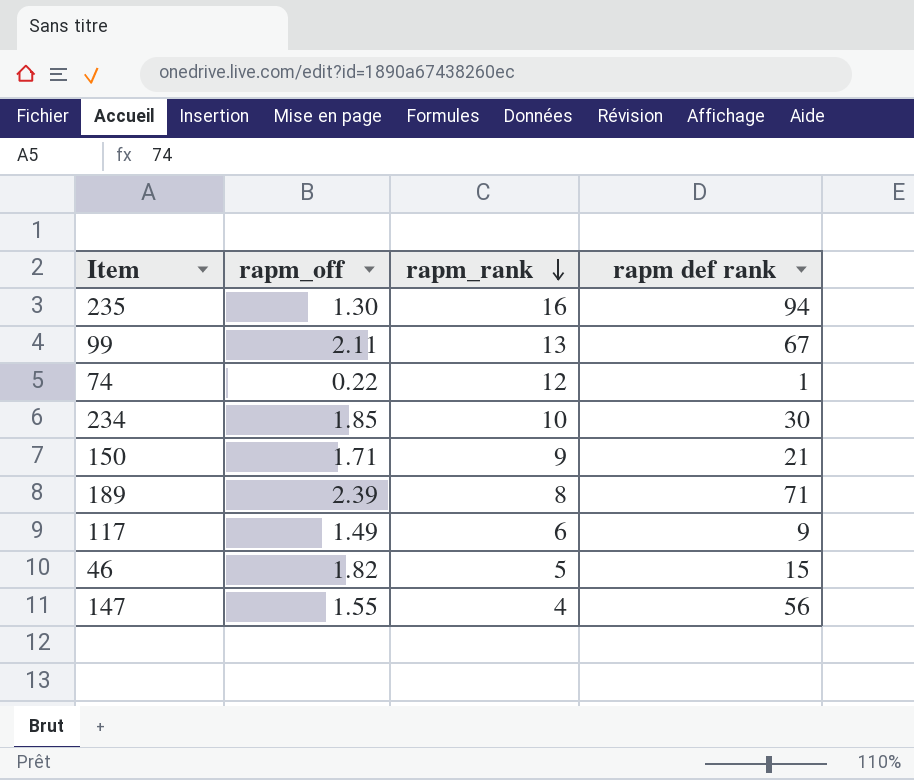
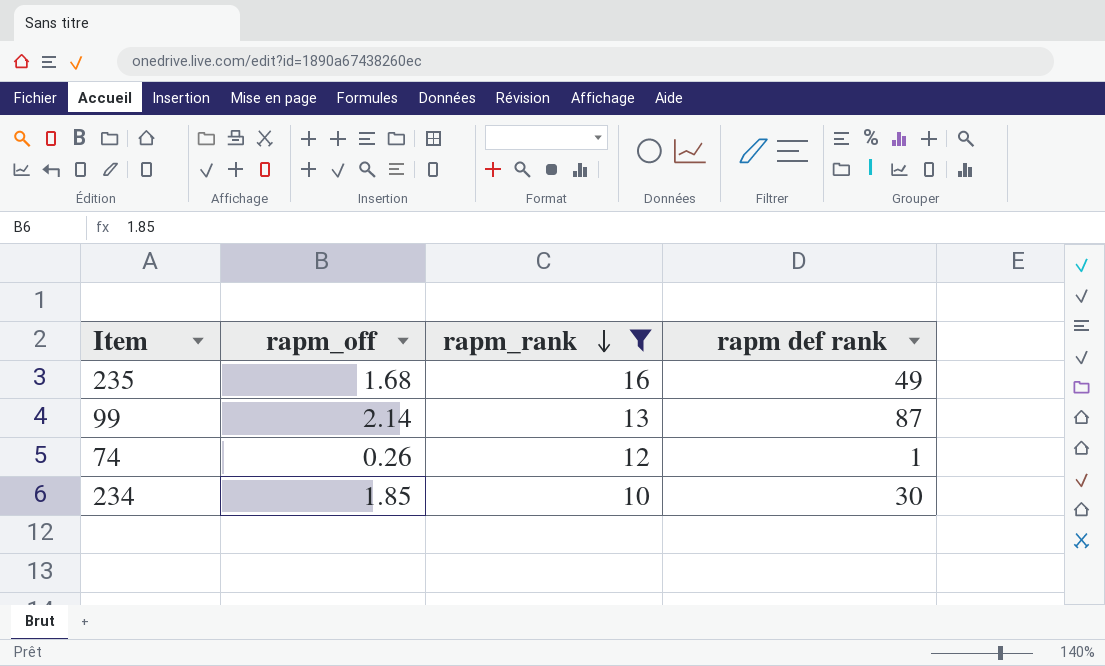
filter: none -> rapm_rank >= 10
235 | rapm_off: 1.30 -> 1.68
235 | rapm def rank: 94 -> 49
99 | rapm_off: 2.11 -> 2.14
99 | rapm def rank: 67 -> 87
74 | rapm_off: 0.22 -> 0.26

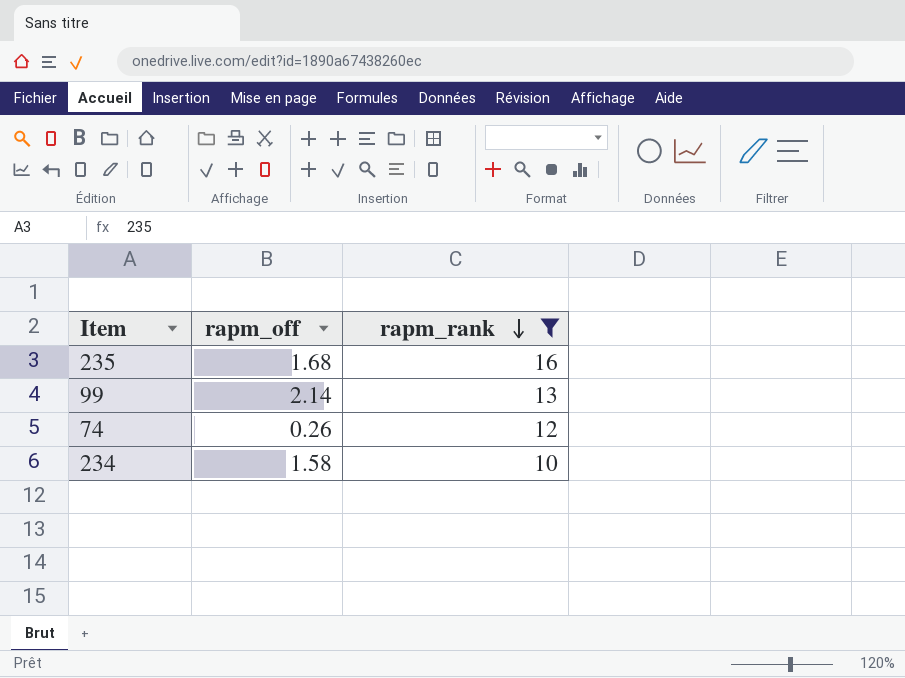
column rapm def rank | position: 4 -> none
234 | rapm_off: 1.85 -> 1.58

